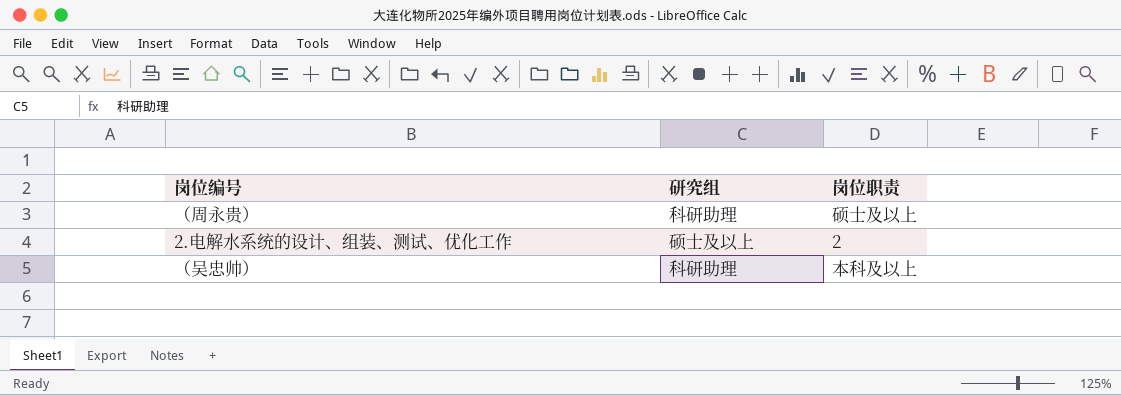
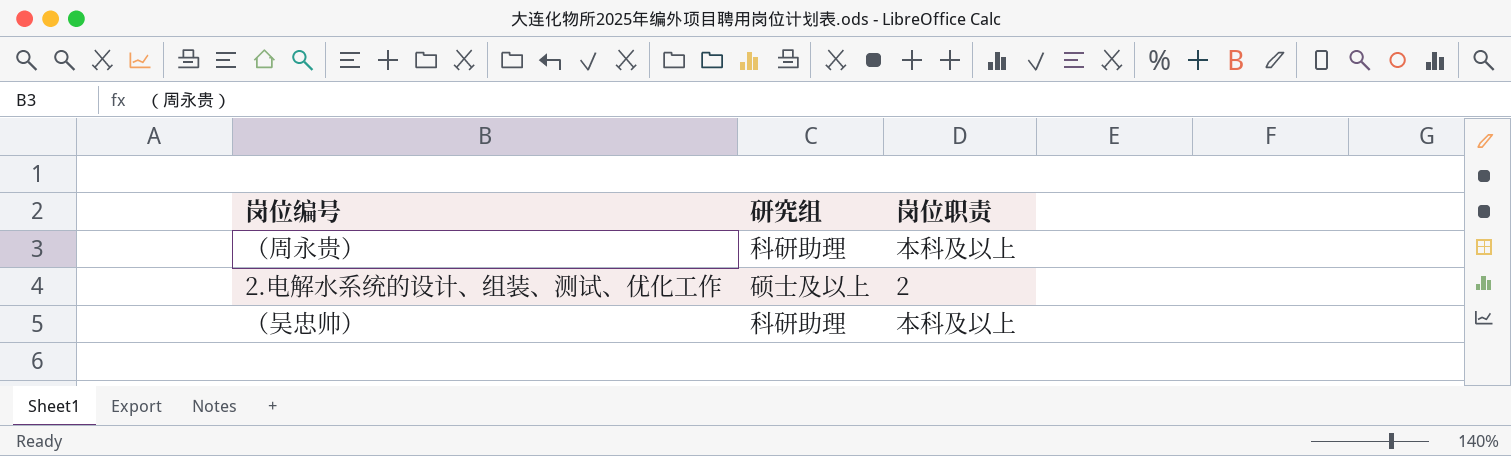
（周永贵） | 岗位职责: 硕士及以上 -> 本科及以上

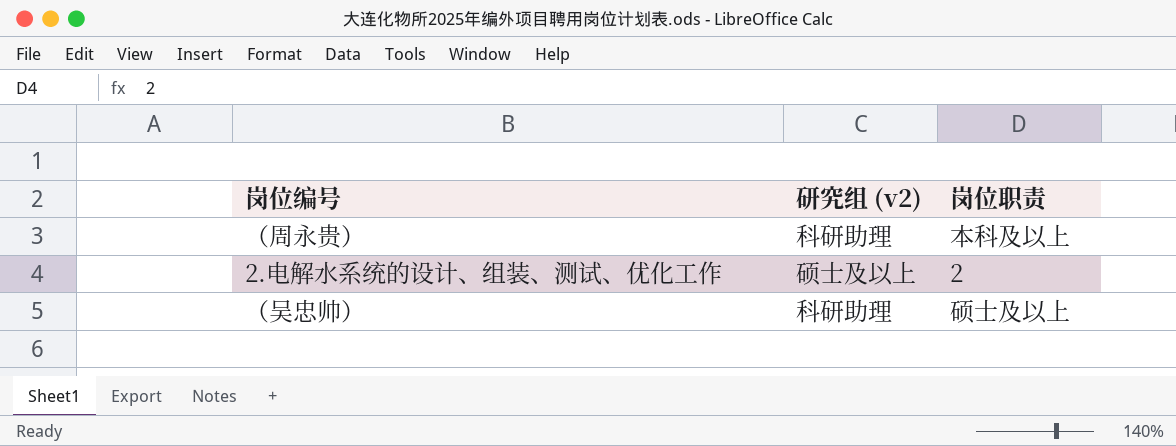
column name: 研究组 -> 研究组 (v2)
（吴忠帅） | 岗位职责: 本科及以上 -> 硕士及以上

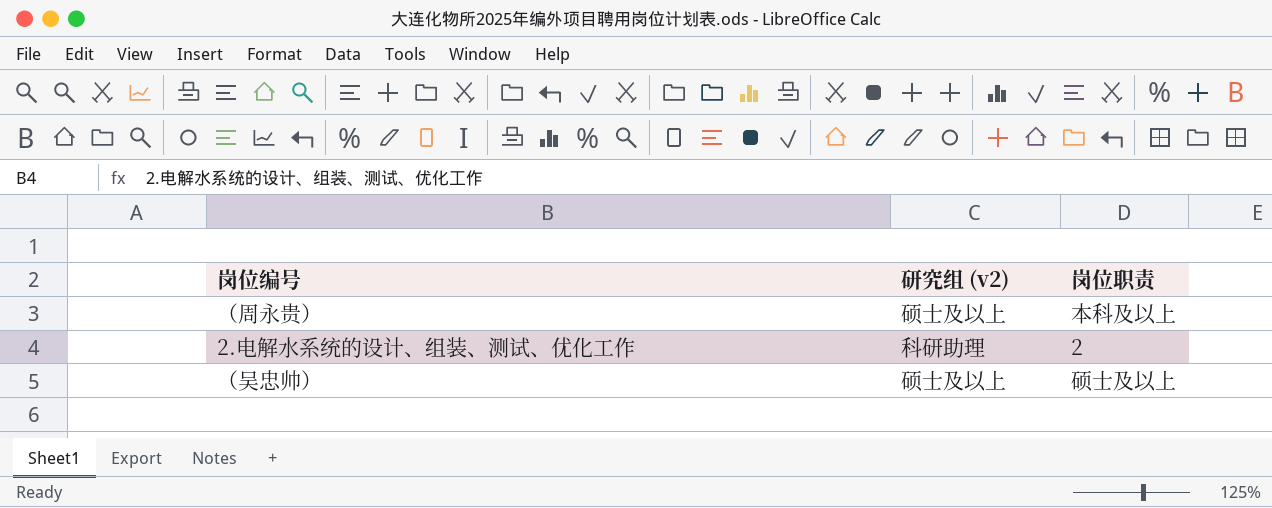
（周永贵） | 研究组 (v2): 科研助理 -> 硕士及以上
2.电解水系统的设计、组装、测试、优化工作 | 研究组 (v2): 硕士及以上 -> 科研助理
（吴忠帅） | 研究组 (v2): 科研助理 -> 硕士及以上

